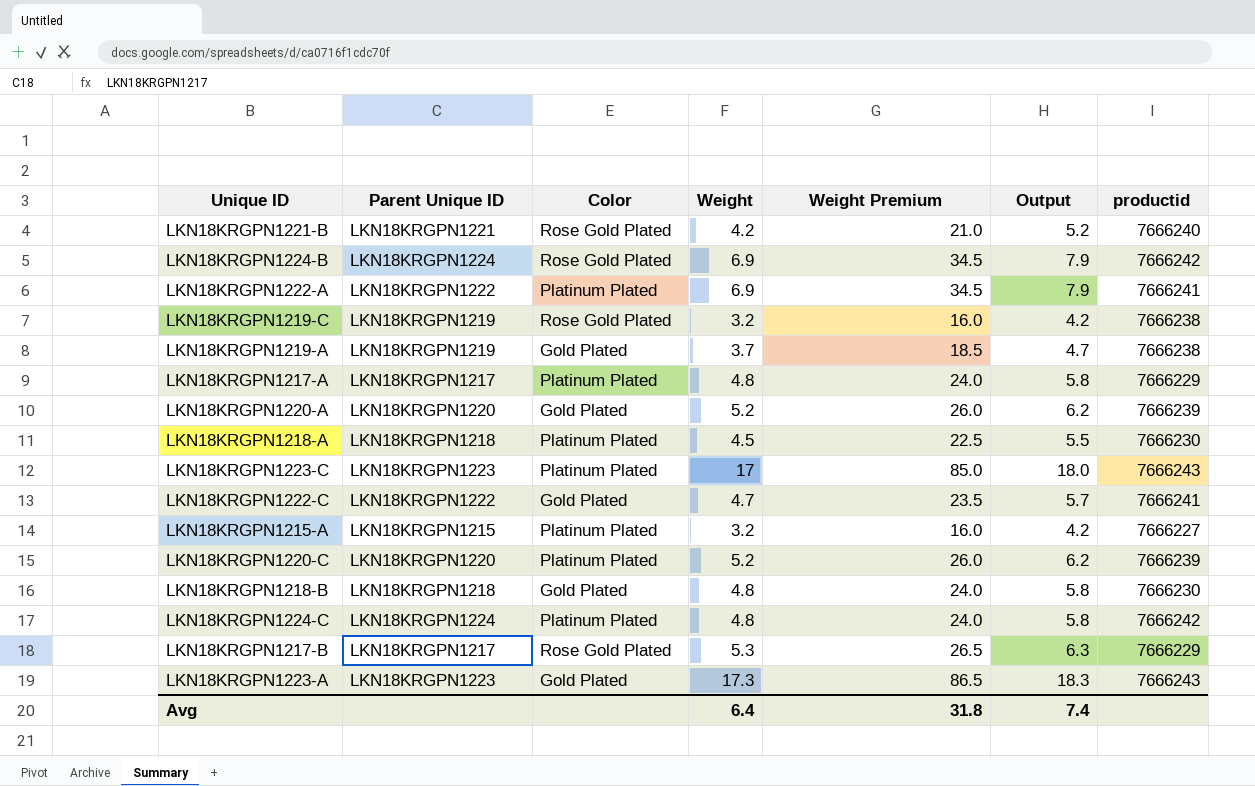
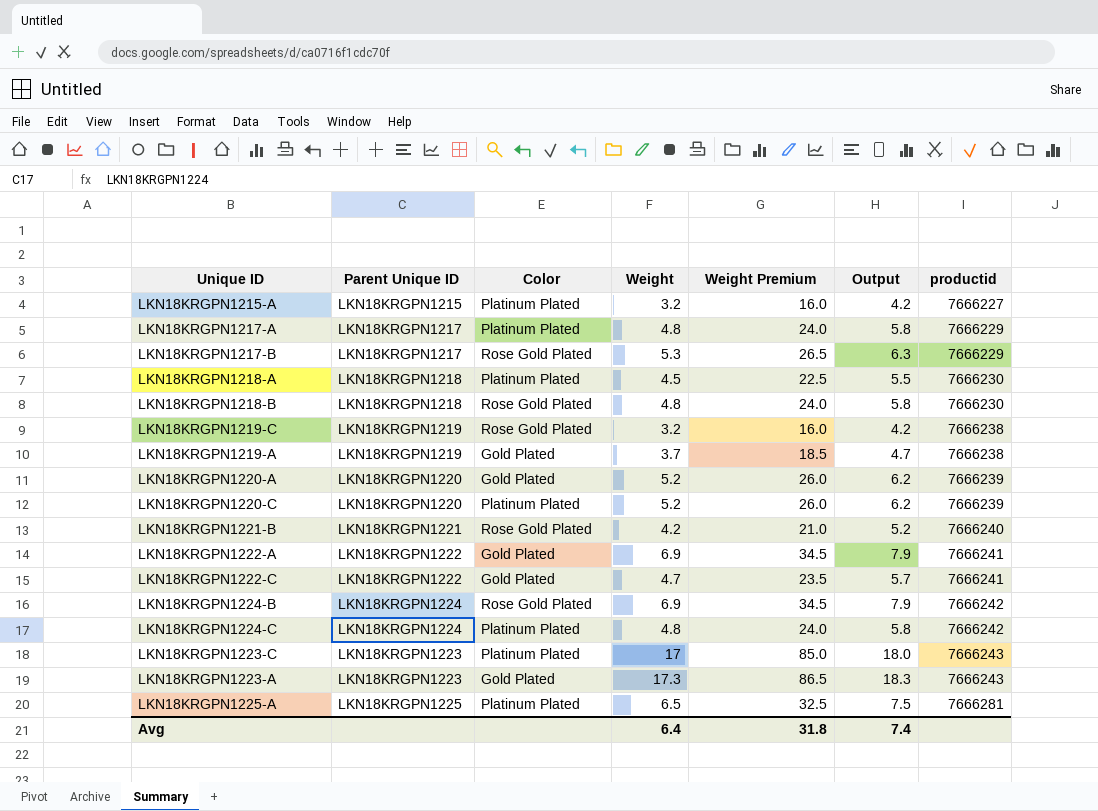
row order: none -> productid ascending
LKN18KRGPN1218-B | Color: Gold Plated -> Rose Gold Plated
LKN18KRGPN1222-A | Color: Platinum Plated -> Gold Plated
row LKN18KRGPN1225-A: none -> LKN18KRGPN1225 | Platinum Plated | 6.5 | 32.5 | 7.5 | 7666281

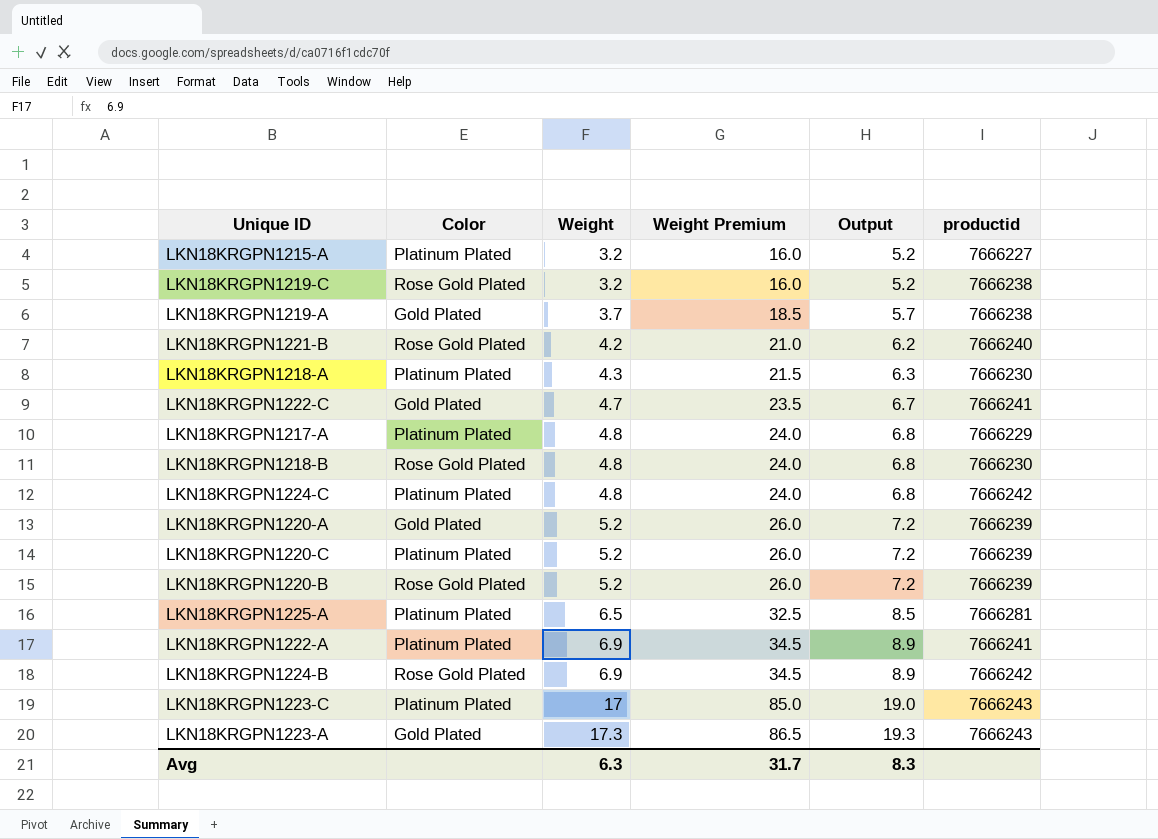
row order: productid ascending -> Weight ascending
column Parent Unique ID | position: 2 -> none
column Output | formula: [Weight] + 1 -> [Weight] + 2
row LKN18KRGPN1217-B: LKN18KRGPN1217 | Rose Gold Plated | 5.3 | 26.5 | 6.3 | 7666229 -> none
LKN18KRGPN1218-A | Weight: 4.5 -> 4.3
LKN18KRGPN1218-A | Weight Premium: 22.5 -> 21.5
row LKN18KRGPN1220-B: none -> Rose Gold Plated | 5.2 | 26.0 | 7.2 | 7666239
LKN18KRGPN1222-A | Color: Gold Plated -> Platinum Plated
Avg | Weight: 6.4 -> 6.3
Avg | Weight Premium: 31.8 -> 31.7
Avg | Output: 7.4 -> 8.3

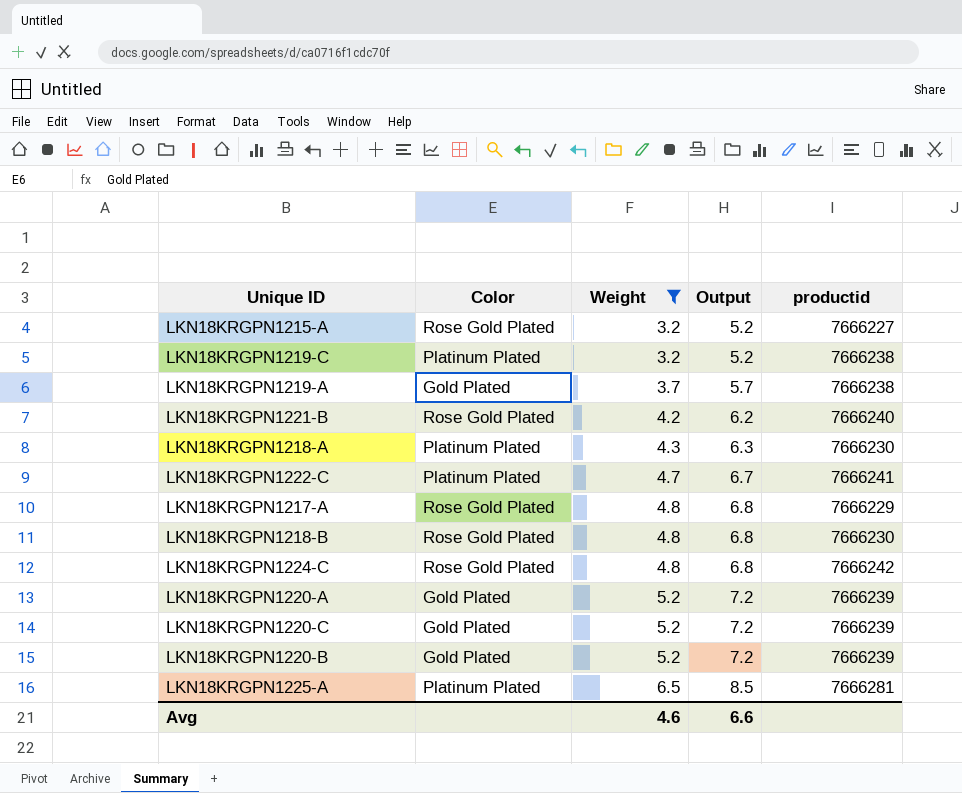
filter: none -> Weight <= 6.5
column Weight Premium | formula: [Weight] * 5 -> none
LKN18KRGPN1215-A | Color: Platinum Plated -> Rose Gold Plated
LKN18KRGPN1219-C | Color: Rose Gold Plated -> Platinum Plated
LKN18KRGPN1222-C | Color: Gold Plated -> Platinum Plated
LKN18KRGPN1217-A | Color: Platinum Plated -> Rose Gold Plated
LKN18KRGPN1224-C | Color: Platinum Plated -> Rose Gold Plated
LKN18KRGPN1220-C | Color: Platinum Plated -> Gold Plated
LKN18KRGPN1220-B | Color: Rose Gold Plated -> Gold Plated
Avg | Weight: 6.3 -> 4.6
Avg | Output: 8.3 -> 6.6

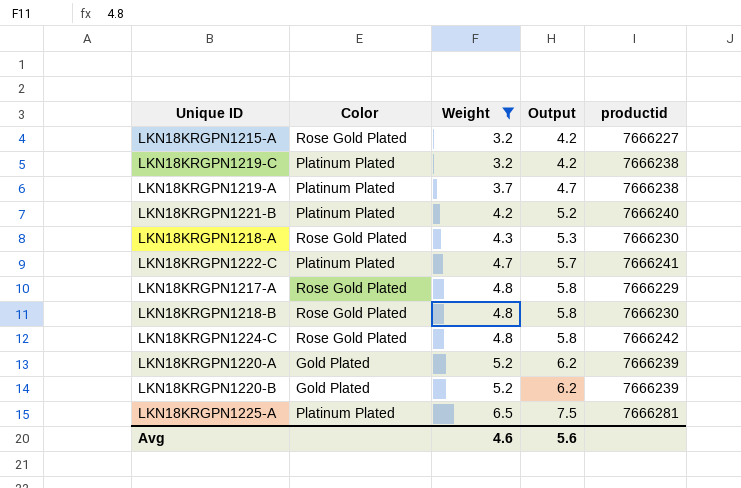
column Output | formula: [Weight] + 2 -> [Weight] + 1
row LKN18KRGPN1220-C: Gold Plated | 5.2 | 7.2 | 7666239 -> none
LKN18KRGPN1219-A | Color: Gold Plated -> Platinum Plated
LKN18KRGPN1221-B | Color: Rose Gold Plated -> Platinum Plated
LKN18KRGPN1218-A | Color: Platinum Plated -> Rose Gold Plated
Avg | Output: 6.6 -> 5.6

